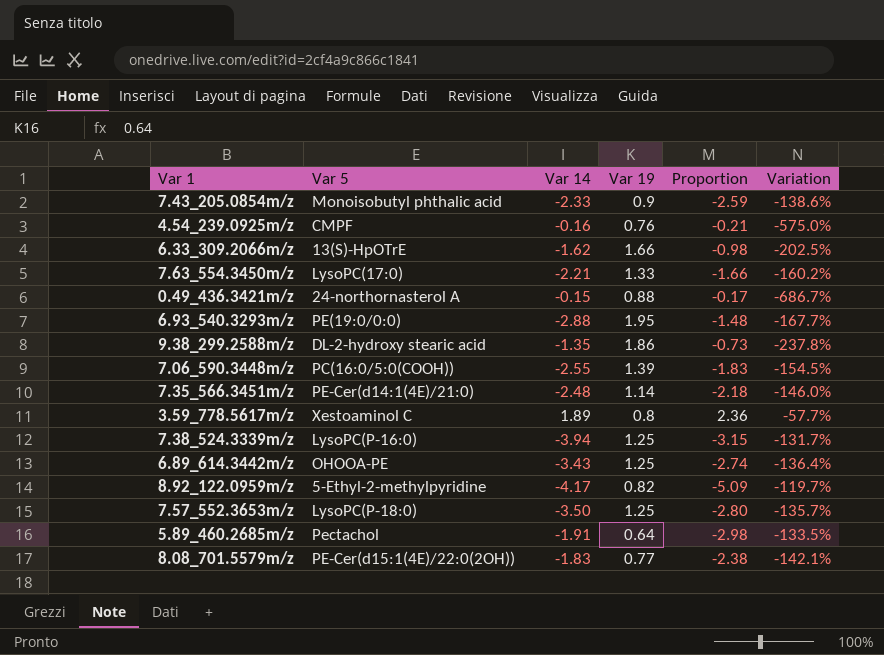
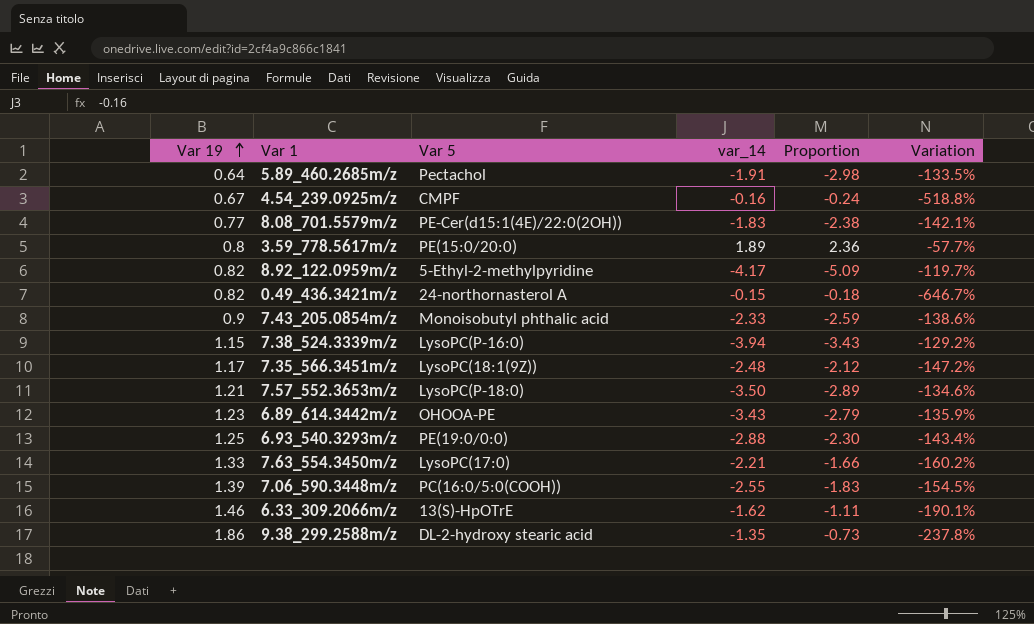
row order: none -> Var 19 ascending
column Var 19 | position: 4 -> 1
column name: Var 14 -> var_14
4.54_239.0925m/z | Var 19: 0.76 -> 0.67
4.54_239.0925m/z | Proportion: -0.21 -> -0.24
4.54_239.0925m/z | Variation: -575.0% -> -518.8%
3.59_778.5617m/z | Var 5: Xestoaminol C -> PE(15:0/20:0)
0.49_436.3421m/z | Var 19: 0.88 -> 0.82
0.49_436.3421m/z | Proportion: -0.17 -> -0.18
0.49_436.3421m/z | Variation: -686.7% -> -646.7%
7.38_524.3339m/z | Var 19: 1.25 -> 1.15
7.38_524.3339m/z | Proportion: -3.15 -> -3.43
7.38_524.3339m/z | Variation: -131.7% -> -129.2%
7.35_566.3451m/z | Var 19: 1.14 -> 1.17
7.35_566.3451m/z | Var 5: PE-Cer(d14:1(4E)/21:0) -> LysoPC(18:1(9Z))
7.35_566.3451m/z | Proportion: -2.18 -> -2.12
7.35_566.3451m/z | Variation: -146.0% -> -147.2%
7.57_552.3653m/z | Var 19: 1.25 -> 1.21
7.57_552.3653m/z | Proportion: -2.80 -> -2.89
7.57_552.3653m/z | Variation: -135.7% -> -134.6%
6.89_614.3442m/z | Var 19: 1.25 -> 1.23
6.89_614.3442m/z | Proportion: -2.74 -> -2.79
6.89_614.3442m/z | Variation: -136.4% -> -135.9%
6.93_540.3293m/z | Var 19: 1.95 -> 1.25
6.93_540.3293m/z | Proportion: -1.48 -> -2.30
6.93_540.3293m/z | Variation: -167.7% -> -143.4%
6.33_309.2066m/z | Var 19: 1.66 -> 1.46
6.33_309.2066m/z | Proportion: -0.98 -> -1.11
6.33_309.2066m/z | Variation: -202.5% -> -190.1%

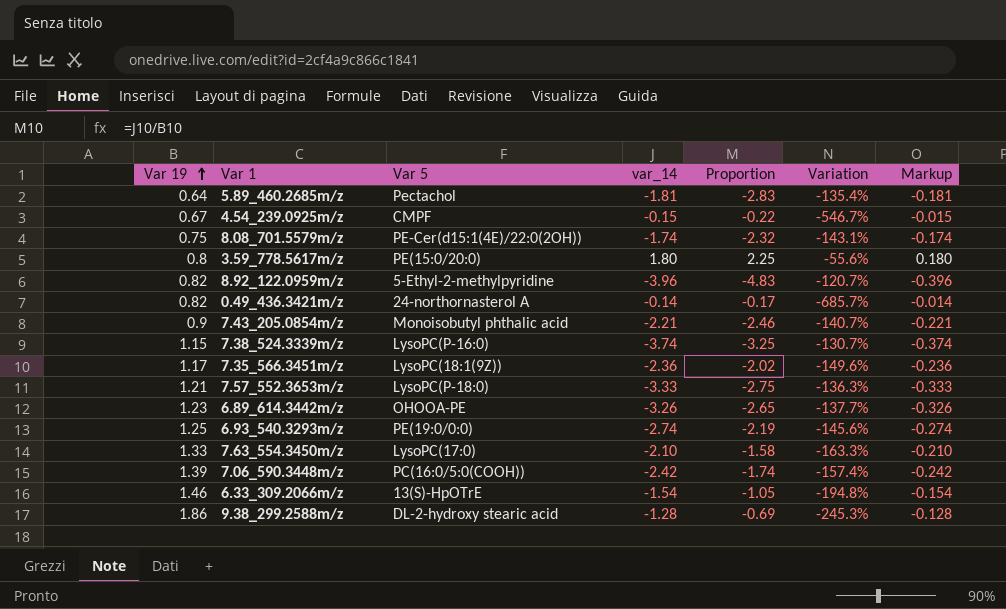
column Markup | formula: none -> [var_14] * 0.1
5.89_460.2685m/z | var_14: -1.91 -> -1.81
5.89_460.2685m/z | Proportion: -2.98 -> -2.83
5.89_460.2685m/z | Variation: -133.5% -> -135.4%
4.54_239.0925m/z | var_14: -0.16 -> -0.15
4.54_239.0925m/z | Proportion: -0.24 -> -0.22
4.54_239.0925m/z | Variation: -518.8% -> -546.7%
8.08_701.5579m/z | Var 19: 0.77 -> 0.75
8.08_701.5579m/z | var_14: -1.83 -> -1.74
8.08_701.5579m/z | Proportion: -2.38 -> -2.32
8.08_701.5579m/z | Variation: -142.1% -> -143.1%
3.59_778.5617m/z | var_14: 1.89 -> 1.80
3.59_778.5617m/z | Proportion: 2.36 -> 2.25
3.59_778.5617m/z | Variation: -57.7% -> -55.6%
8.92_122.0959m/z | var_14: -4.17 -> -3.96
8.92_122.0959m/z | Proportion: -5.09 -> -4.83
8.92_122.0959m/z | Variation: -119.7% -> -120.7%
0.49_436.3421m/z | var_14: -0.15 -> -0.14
0.49_436.3421m/z | Proportion: -0.18 -> -0.17
0.49_436.3421m/z | Variation: -646.7% -> -685.7%
7.43_205.0854m/z | var_14: -2.33 -> -2.21
7.43_205.0854m/z | Proportion: -2.59 -> -2.46
7.43_205.0854m/z | Variation: -138.6% -> -140.7%
7.38_524.3339m/z | var_14: -3.94 -> -3.74
7.38_524.3339m/z | Proportion: -3.43 -> -3.25
7.38_524.3339m/z | Variation: -129.2% -> -130.7%
7.35_566.3451m/z | var_14: -2.48 -> -2.36
7.35_566.3451m/z | Proportion: -2.12 -> -2.02
7.35_566.3451m/z | Variation: -147.2% -> -149.6%
7.57_552.3653m/z | var_14: -3.50 -> -3.33
7.57_552.3653m/z | Proportion: -2.89 -> -2.75
7.57_552.3653m/z | Variation: -134.6% -> -136.3%
6.89_614.3442m/z | var_14: -3.43 -> -3.26
6.89_614.3442m/z | Proportion: -2.79 -> -2.65
6.89_614.3442m/z | Variation: -135.9% -> -137.7%
6.93_540.3293m/z | var_14: -2.88 -> -2.74
6.93_540.3293m/z | Proportion: -2.30 -> -2.19
6.93_540.3293m/z | Variation: -143.4% -> -145.6%
7.63_554.3450m/z | var_14: -2.21 -> -2.10
7.63_554.3450m/z | Proportion: -1.66 -> -1.58
7.63_554.3450m/z | Variation: -160.2% -> -163.3%
7.06_590.3448m/z | var_14: -2.55 -> -2.42
7.06_590.3448m/z | Proportion: -1.83 -> -1.74
7.06_590.3448m/z | Variation: -154.5% -> -157.4%
6.33_309.2066m/z | var_14: -1.62 -> -1.54
6.33_309.2066m/z | Proportion: -1.11 -> -1.05
6.33_309.2066m/z | Variation: -190.1% -> -194.8%
9.38_299.2588m/z | var_14: -1.35 -> -1.28
9.38_299.2588m/z | Proportion: -0.73 -> -0.69
9.38_299.2588m/z | Variation: -237.8% -> -245.3%

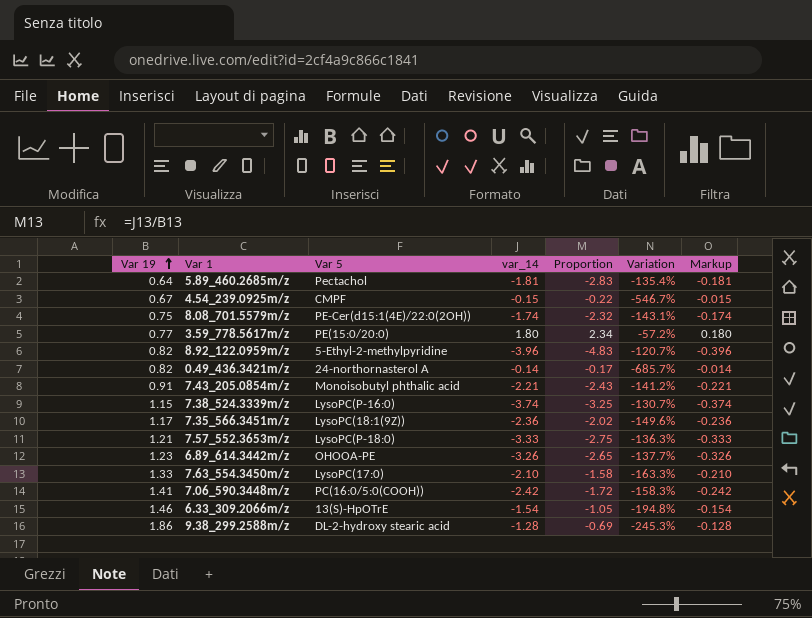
row 6.93_540.3293m/z: 1.25 | PE(19:0/0:0) | -2.74 | -2.19 | -145.6% | -0.274 -> none
3.59_778.5617m/z | Var 19: 0.8 -> 0.77
3.59_778.5617m/z | Proportion: 2.25 -> 2.34
3.59_778.5617m/z | Variation: -55.6% -> -57.2%
7.43_205.0854m/z | Var 19: 0.9 -> 0.91
7.43_205.0854m/z | Proportion: -2.46 -> -2.43
7.43_205.0854m/z | Variation: -140.7% -> -141.2%
7.06_590.3448m/z | Var 19: 1.39 -> 1.41
7.06_590.3448m/z | Proportion: -1.74 -> -1.72
7.06_590.3448m/z | Variation: -157.4% -> -158.3%

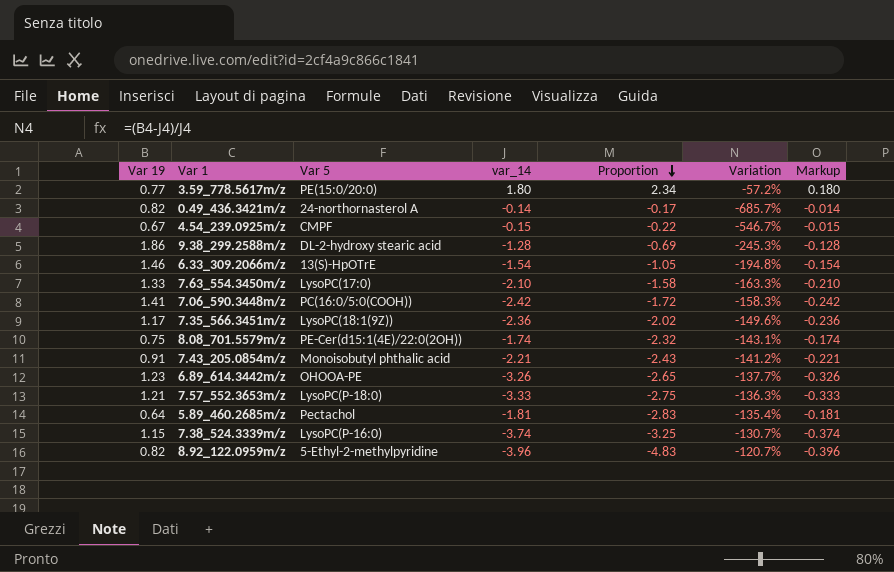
row order: Var 19 ascending -> Proportion descending

